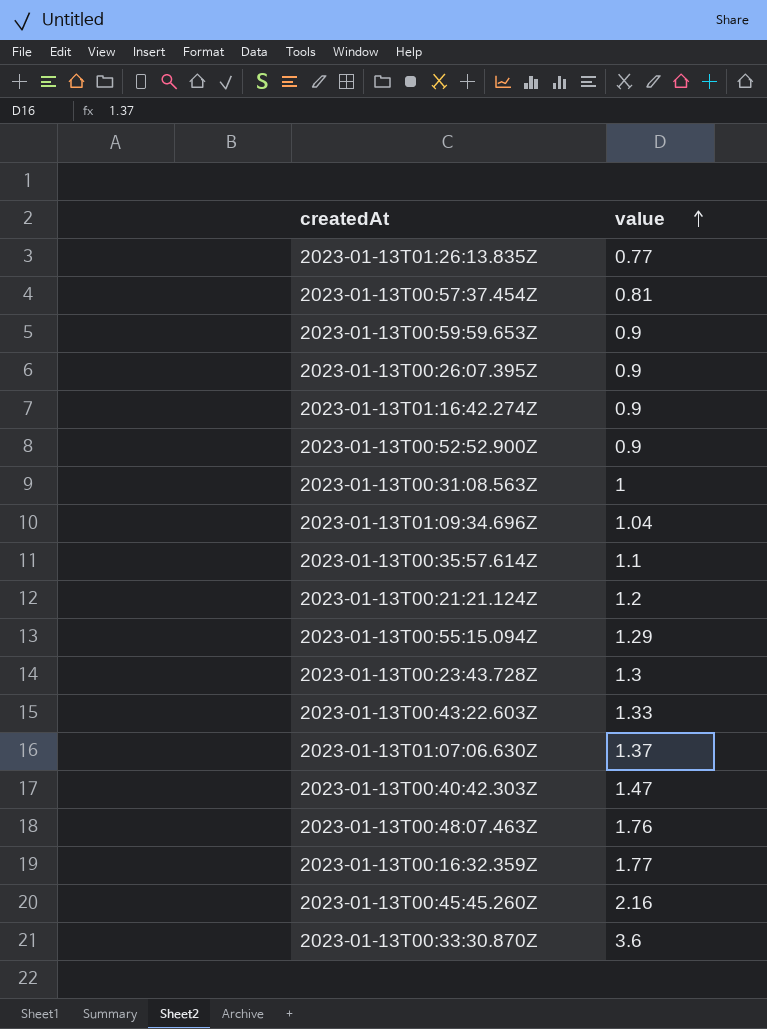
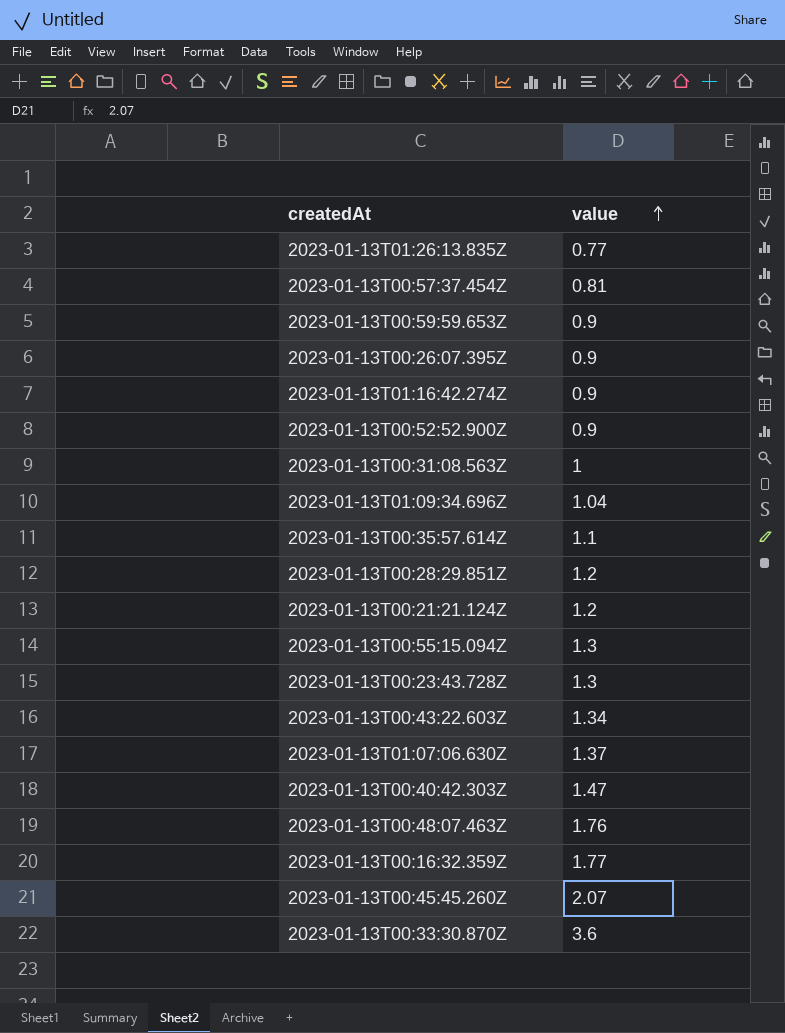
row 2023-01-13T00:28:29.851Z: none -> 1.2
2023-01-13T00:55:15.094Z | value: 1.29 -> 1.3
2023-01-13T00:43:22.603Z | value: 1.33 -> 1.34
2023-01-13T00:45:45.260Z | value: 2.16 -> 2.07

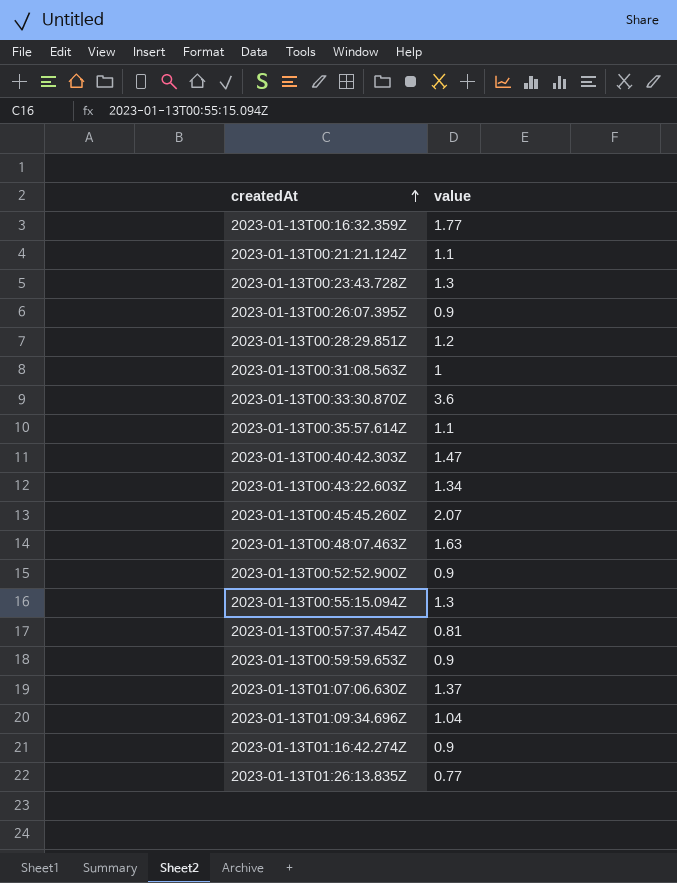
row order: value ascending -> createdAt ascending
2023-01-13T00:21:21.124Z | value: 1.2 -> 1.1
2023-01-13T00:48:07.463Z | value: 1.76 -> 1.63

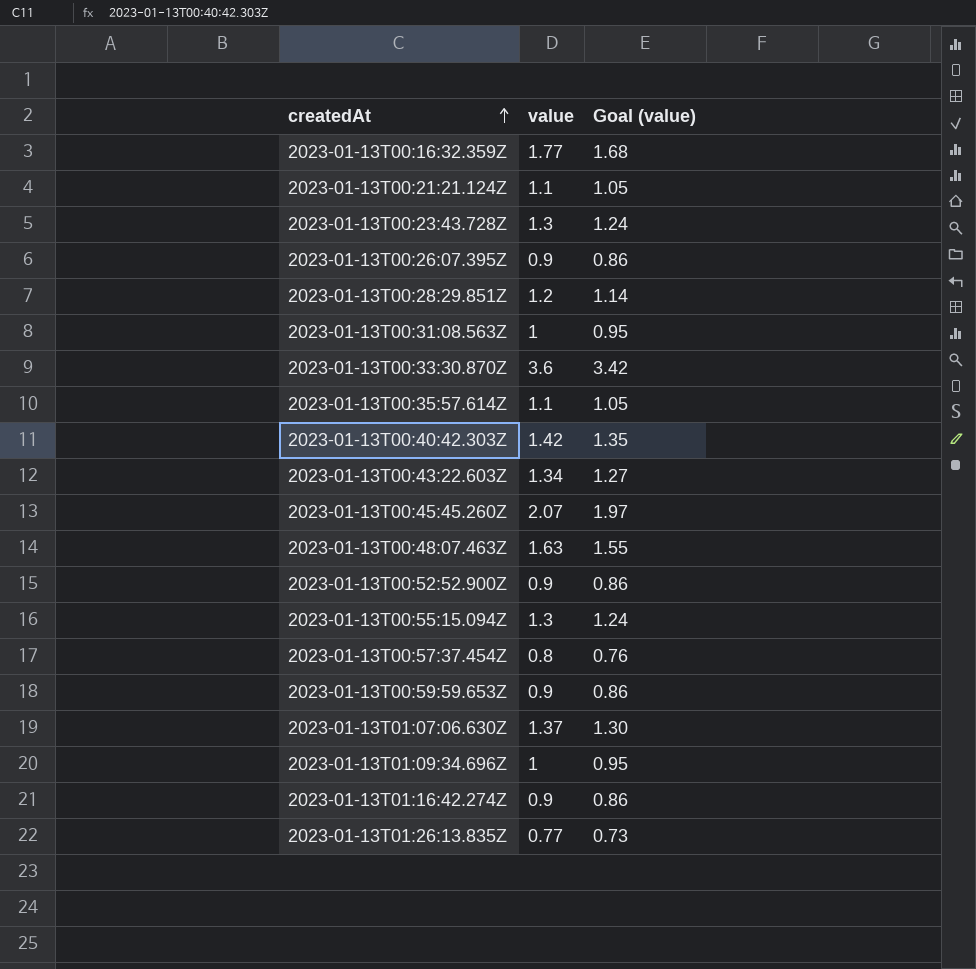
column Goal (value) | formula: none -> [value] * 0.95
2023-01-13T00:40:42.303Z | value: 1.47 -> 1.42
2023-01-13T00:57:37.454Z | value: 0.81 -> 0.8
2023-01-13T01:09:34.696Z | value: 1.04 -> 1

